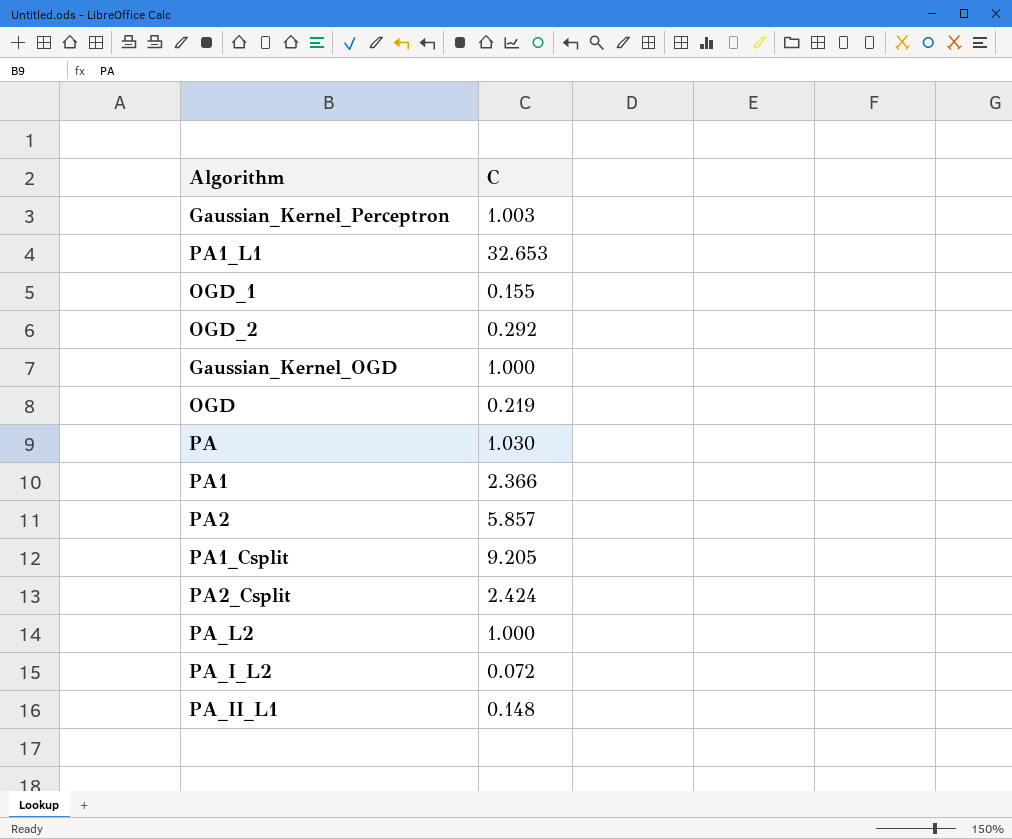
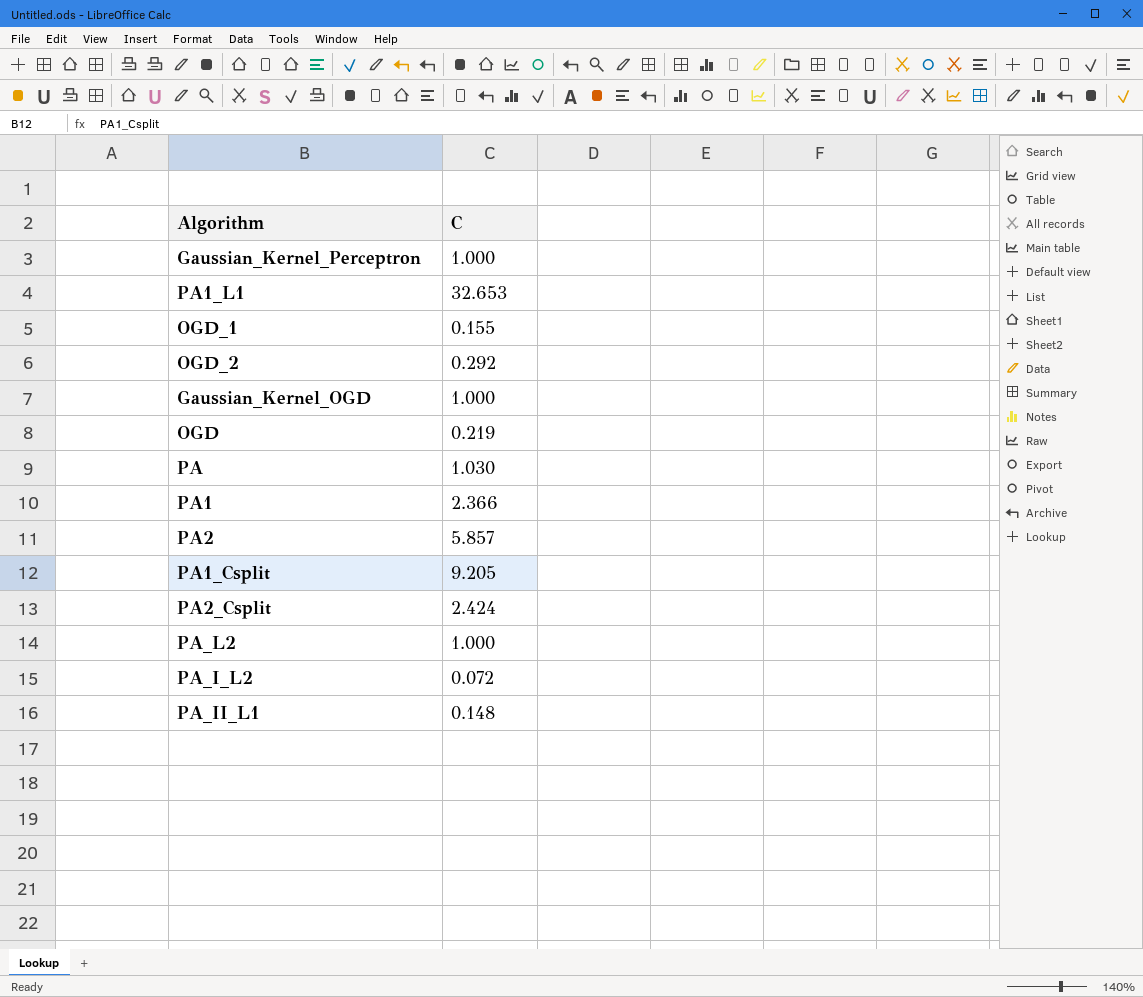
Gaussian_Kernel_Perceptron | C: 1.003 -> 1.000

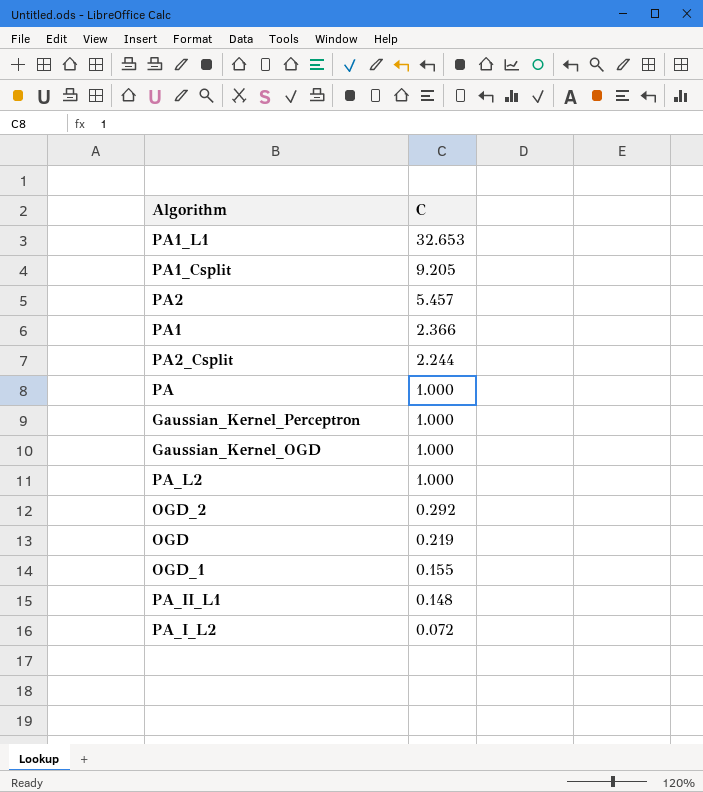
row order: none -> C descending
PA2 | C: 5.857 -> 5.457
PA2_Csplit | C: 2.424 -> 2.244
PA | C: 1.030 -> 1.000

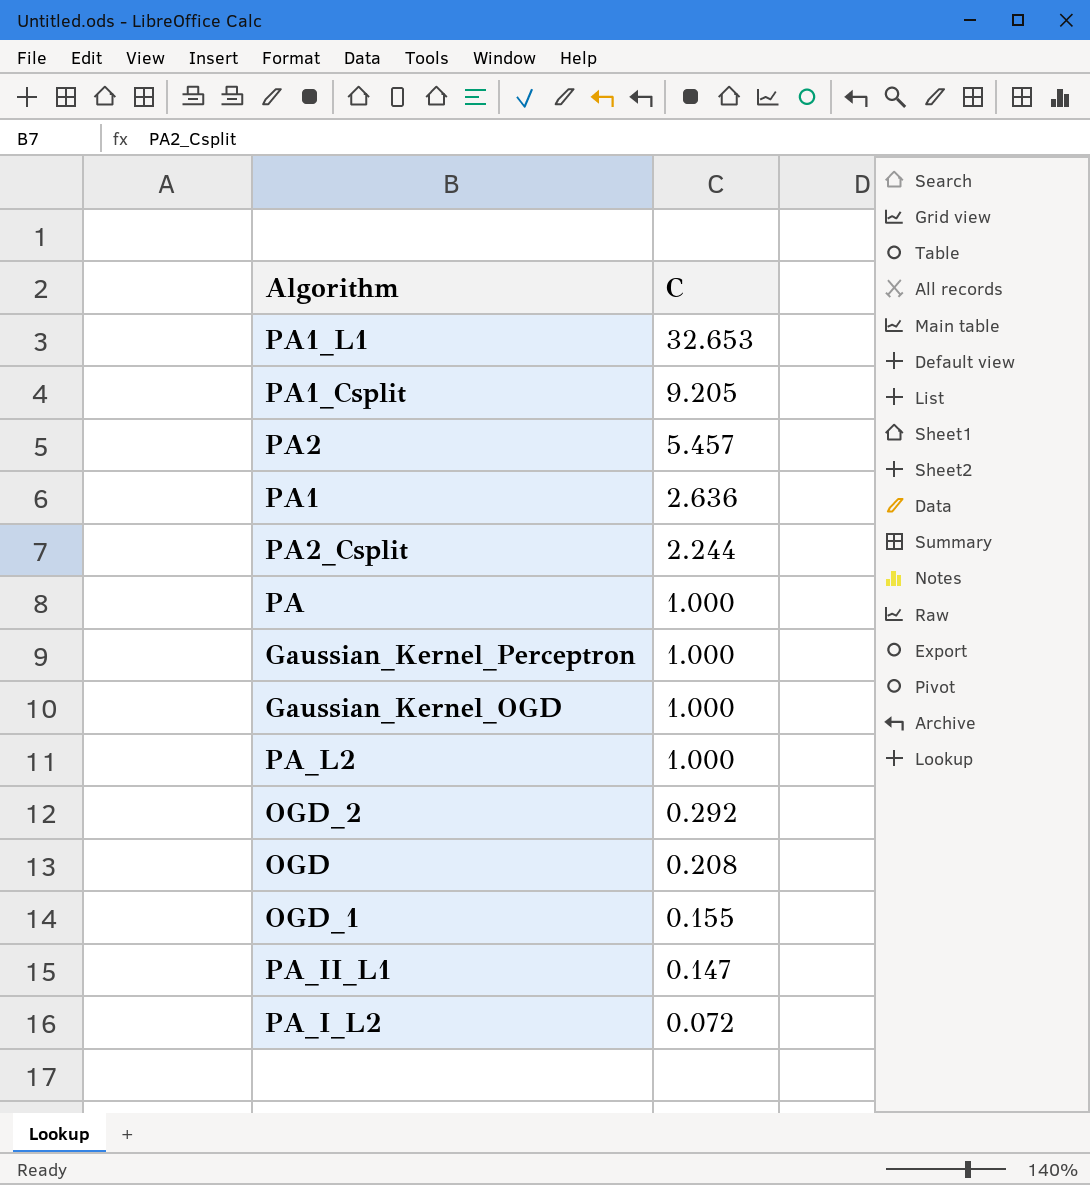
PA1 | C: 2.366 -> 2.636
OGD | C: 0.219 -> 0.208
PA_II_L1 | C: 0.148 -> 0.147

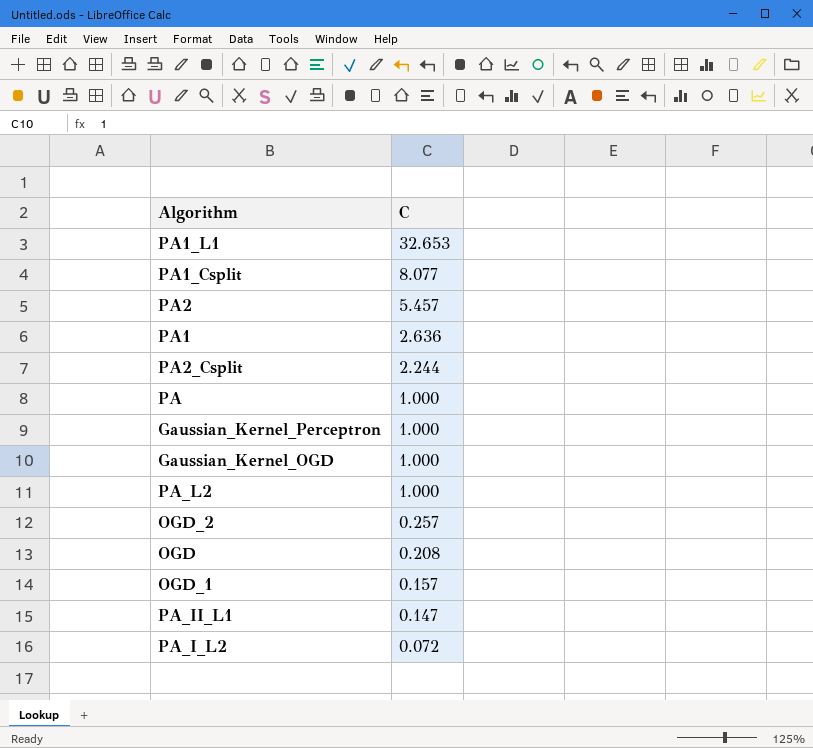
PA1_Csplit | C: 9.205 -> 8.077
OGD_2 | C: 0.292 -> 0.257
OGD_1 | C: 0.155 -> 0.157

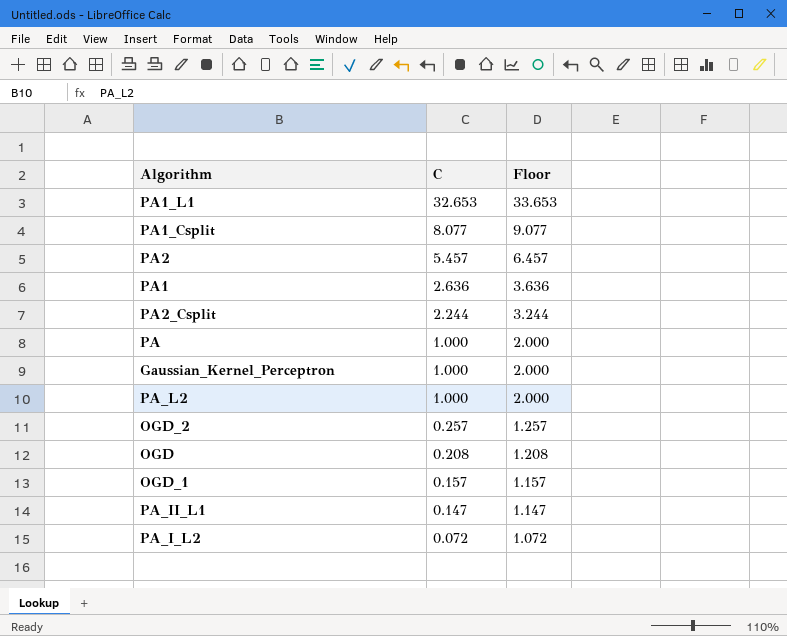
column Floor | formula: none -> [C] + 1
row Gaussian_Kernel_OGD: 1.000 -> none

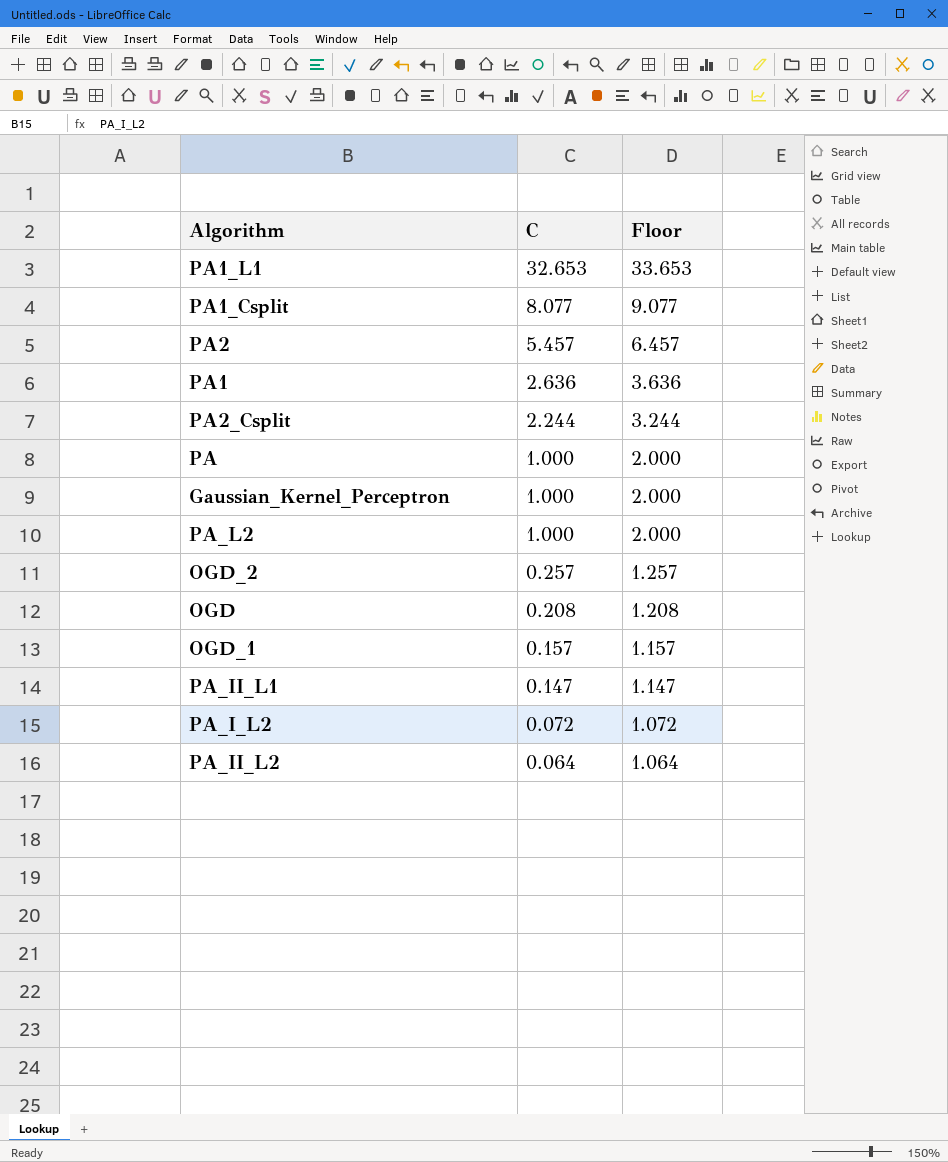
row PA_II_L2: none -> 0.064 | 1.064

